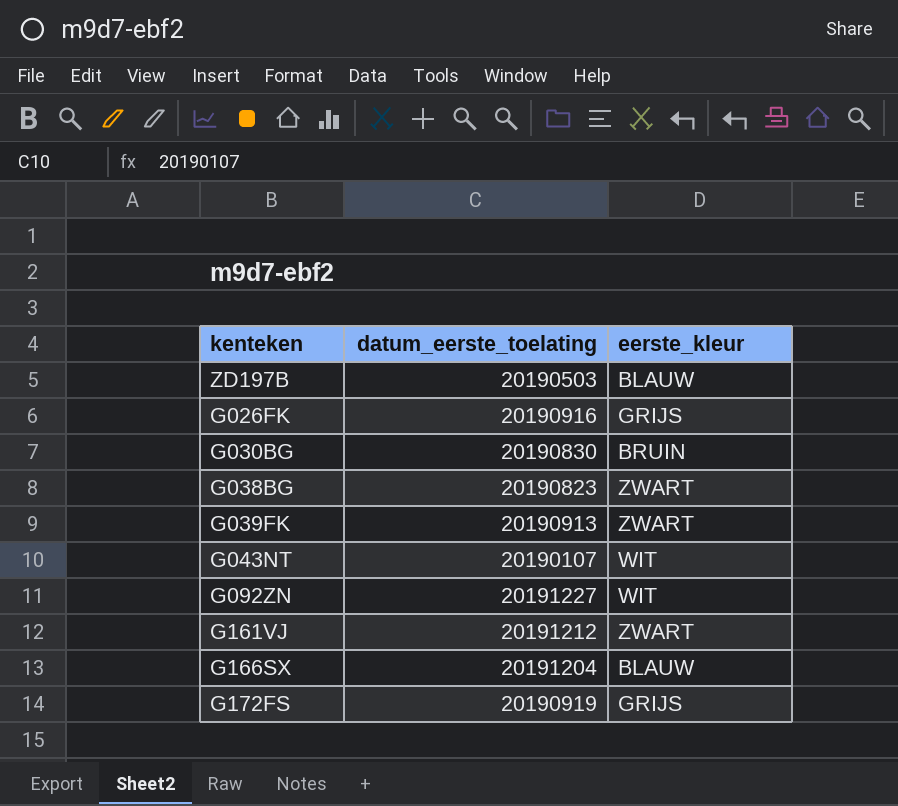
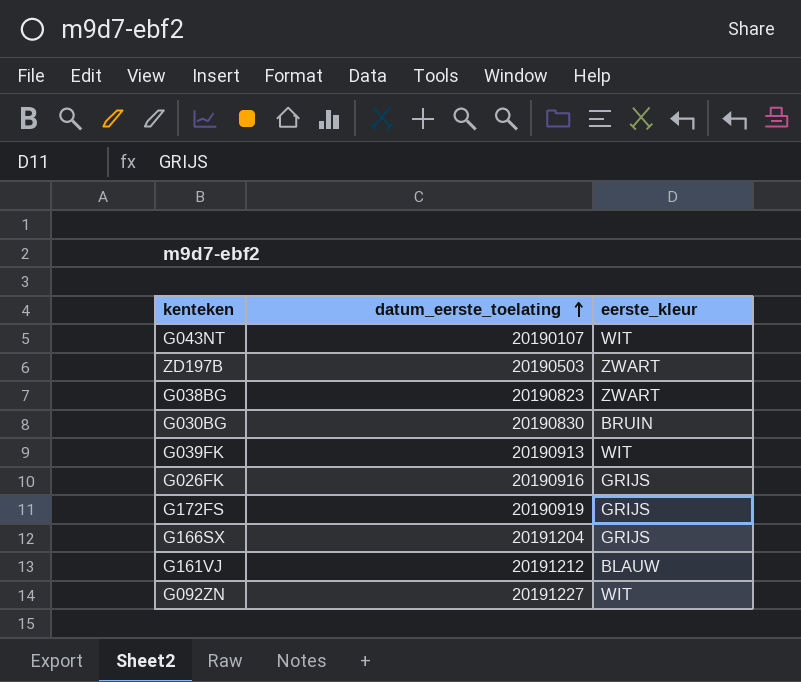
row order: none -> datum_eerste_toelating ascending
ZD197B | eerste_kleur: BLAUW -> ZWART
G039FK | eerste_kleur: ZWART -> WIT
G166SX | eerste_kleur: BLAUW -> GRIJS
G161VJ | eerste_kleur: ZWART -> BLAUW

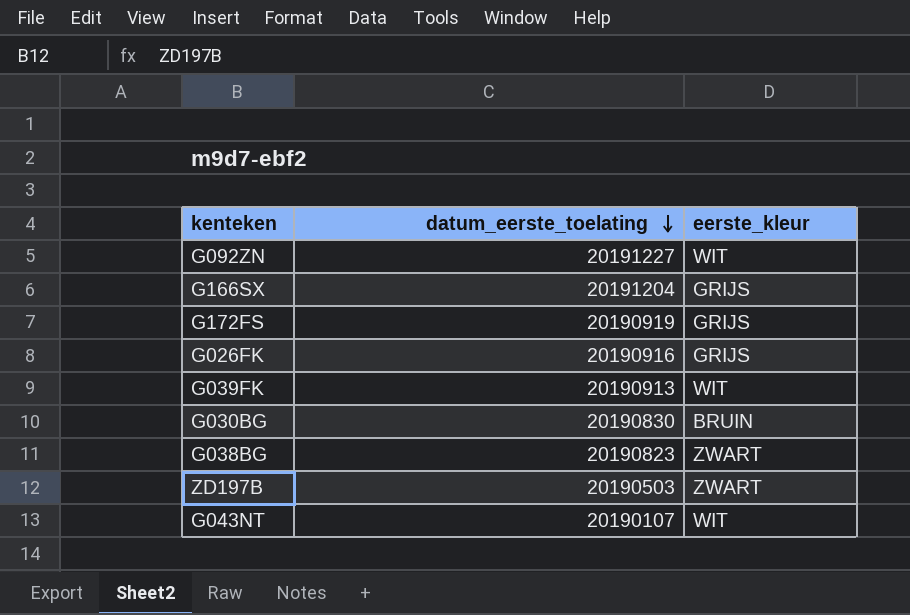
row order: datum_eerste_toelating ascending -> datum_eerste_toelating descending
row G161VJ: 20191212 | BLAUW -> none

